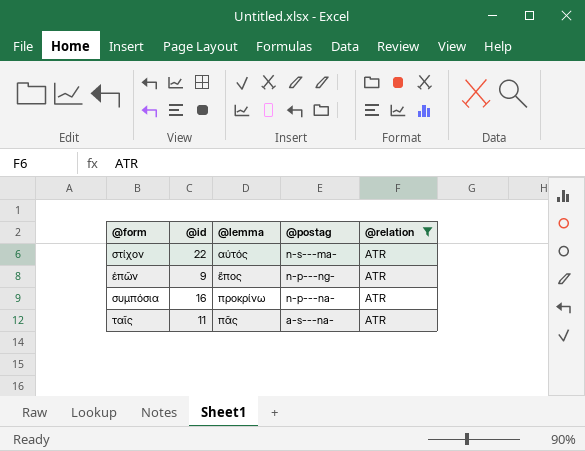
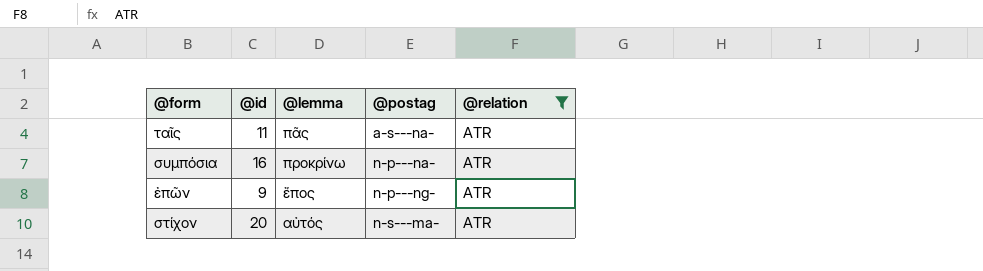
row order: @postag descending -> @postag ascending
στίχον | @id: 22 -> 20

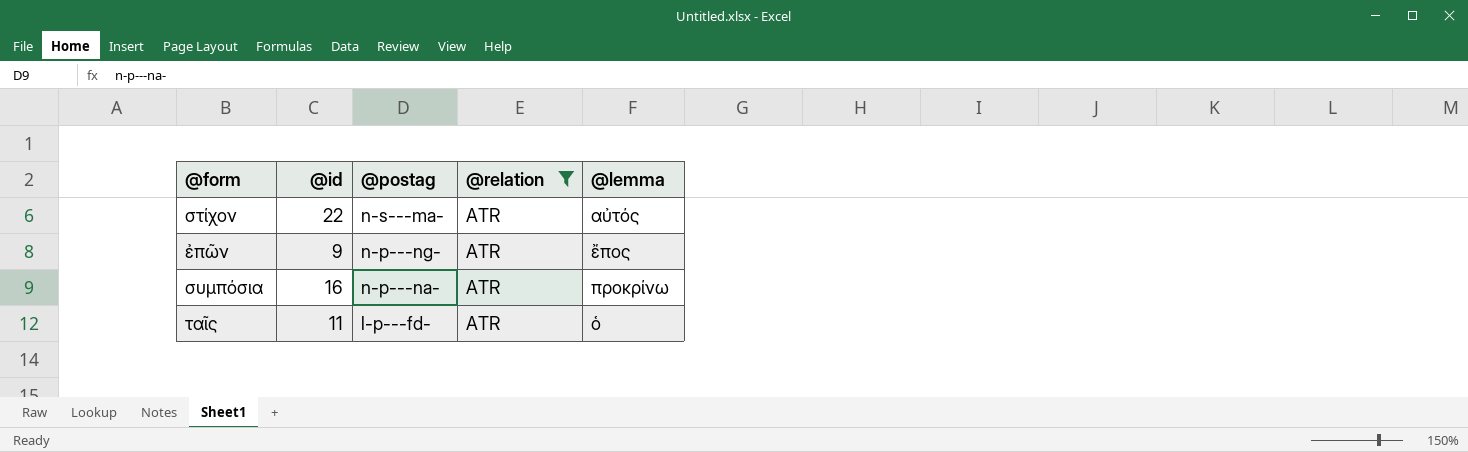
row order: @postag ascending -> @postag descending
column @lemma | position: 3 -> 5
στίχον | @id: 20 -> 22
ταῖς | @postag: a-s---na- -> l-p---fd-
ταῖς | @lemma: πᾶς -> ὁ

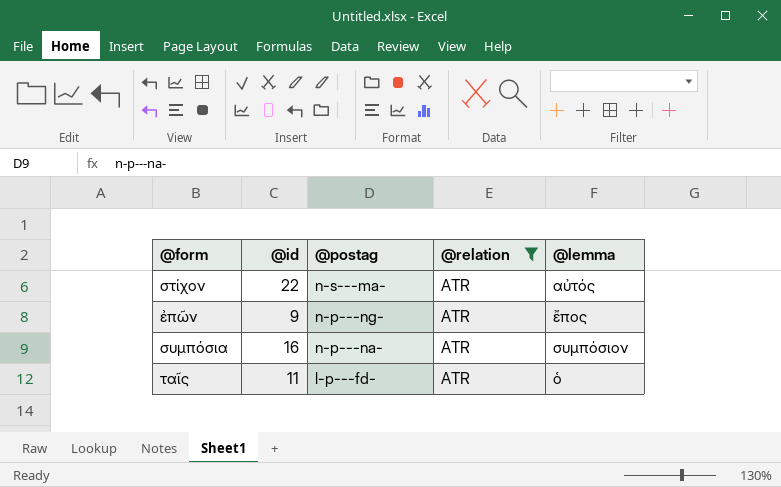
συμπόσια | @lemma: προκρίνω -> συμπόσιον

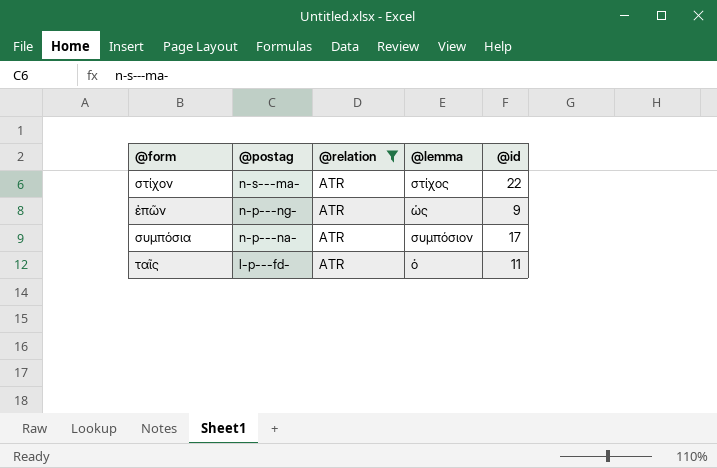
column @id | position: 2 -> 5
στίχον | @lemma: αὐτός -> στίχος
ἐπῶν | @lemma: ἔπος -> ὡς
συμπόσια | @id: 16 -> 17

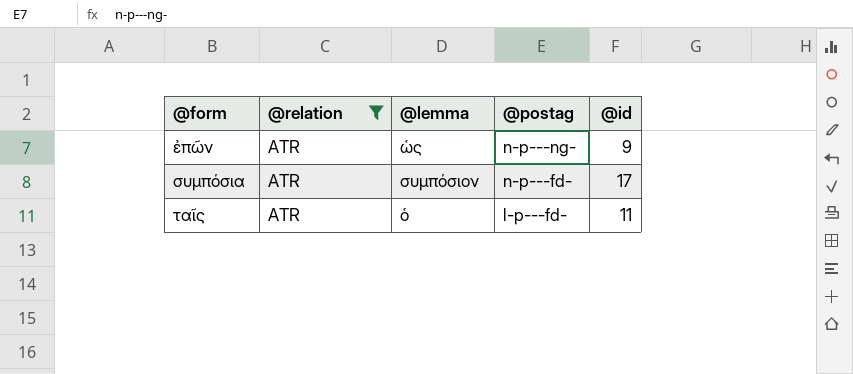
column @postag | position: 2 -> 4
row στίχον: n-s---ma- | ATR | στίχος | 22 -> none
συμπόσια | @postag: n-p---na- -> n-p---fd-

